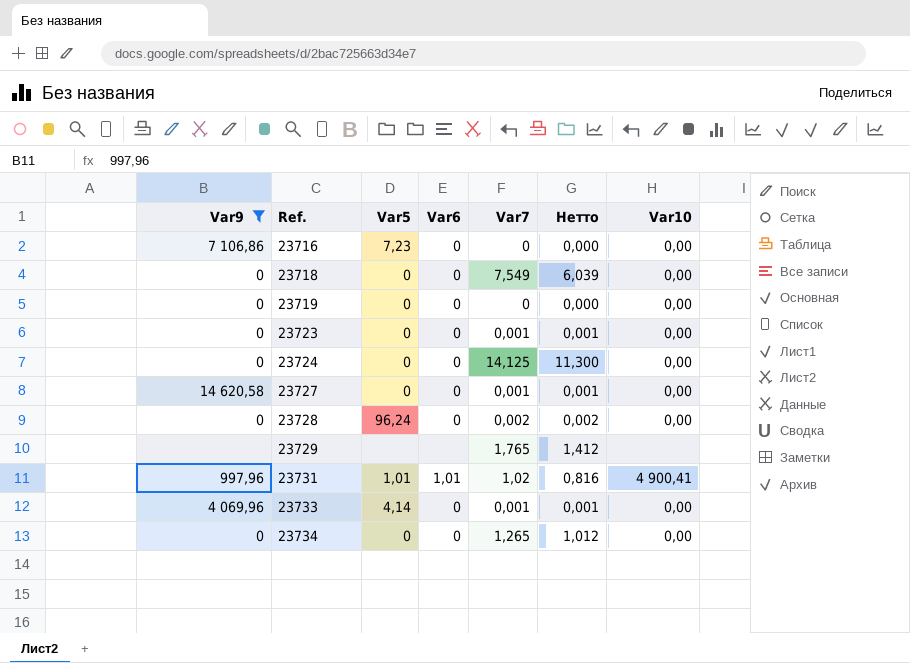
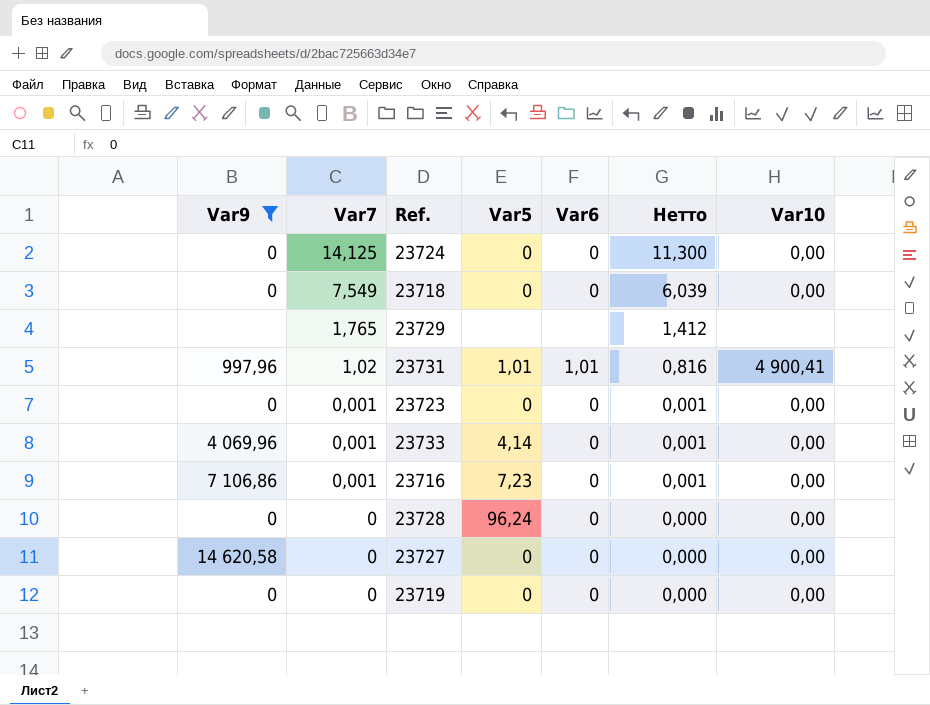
row order: Ref. ascending -> Var7 descending
column Var7 | position: 5 -> 2
row 23734: 0 | 0 | 0 | 1,265 | 1,012 | 0,00 -> none
23716 | Var7: 0 -> 0,001
23716 | Нетто: 0,000 -> 0,001
23728 | Var7: 0,002 -> 0
23728 | Нетто: 0,002 -> 0,000
23727 | Var7: 0,001 -> 0
23727 | Нетто: 0,001 -> 0,000

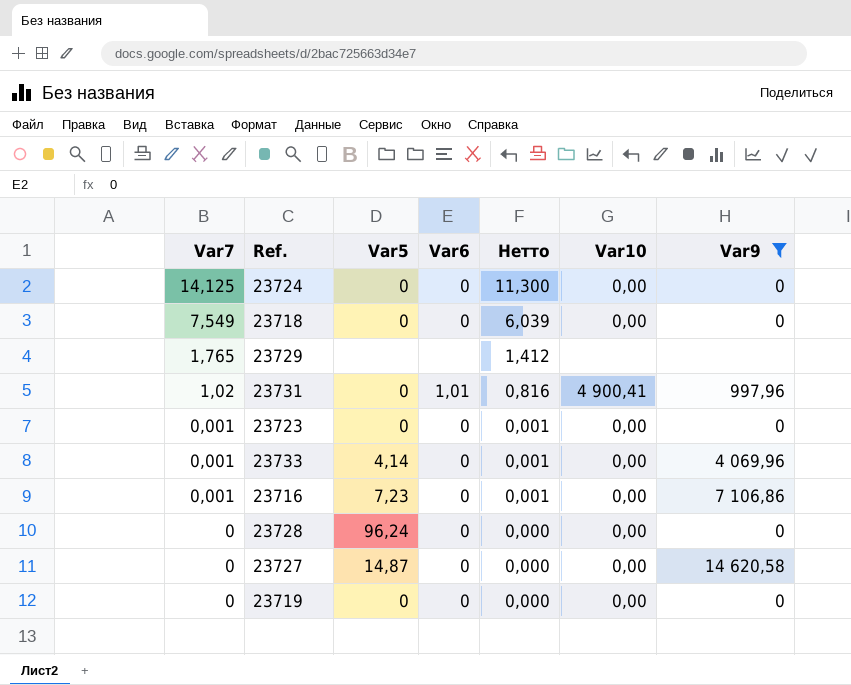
column Var9 | position: 1 -> 7
23731 | Var5: 1,01 -> 0
23727 | Var5: 0 -> 14,87

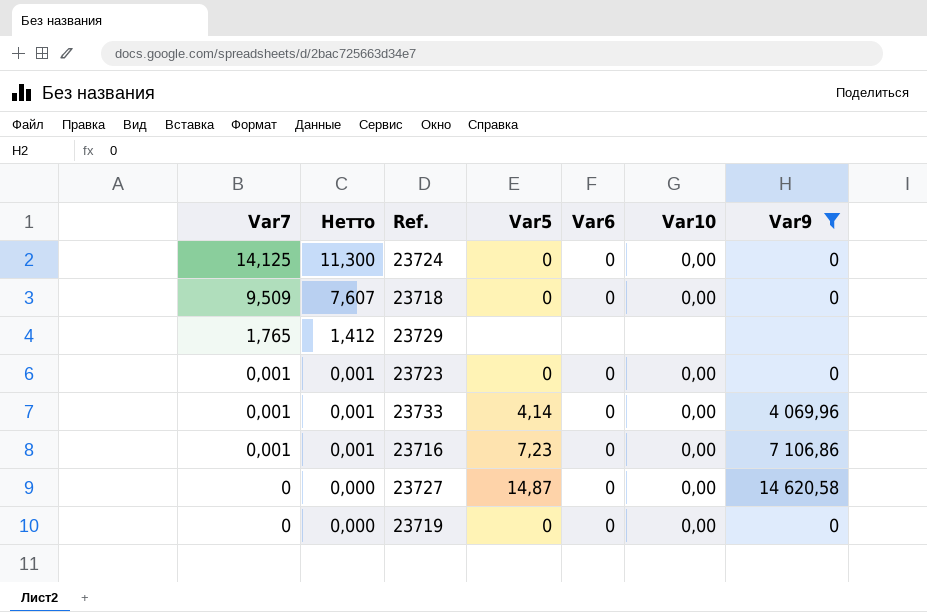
column Нетто | position: 5 -> 2
row 23731: 1,02 | 0 | 1,01 | 0,816 | 4 900,41 | 997,96 -> none
row 23728: 0 | 96,24 | 0 | 0,000 | 0,00 | 0 -> none
23718 | Var7: 7,549 -> 9,509
23718 | Нетто: 6,039 -> 7,607

